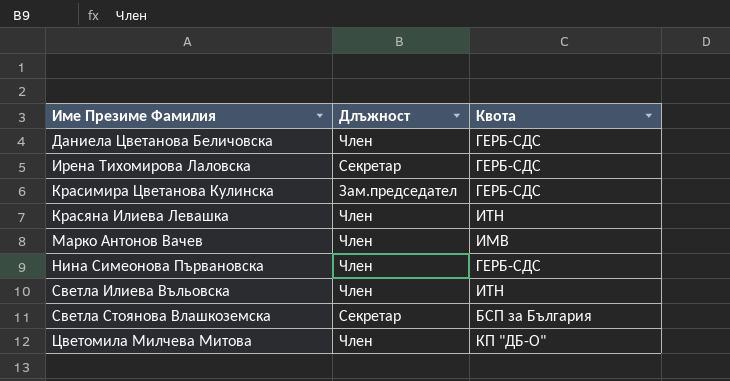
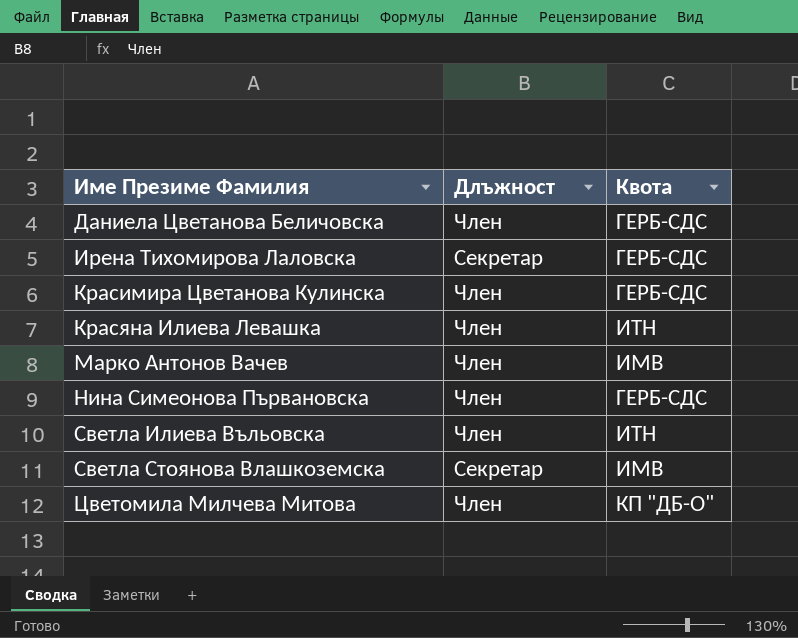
Красимира Цветанова Кулинска | Длъжност: Зам.председател -> Член
Светла Стоянова Влашкоземска | Квота: БСП за България -> ИМВ

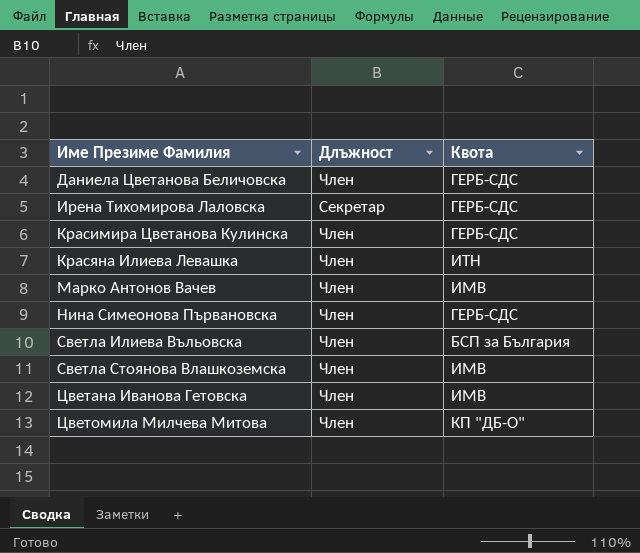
Светла Илиева Въльовска | Квота: ИТН -> БСП за България
Светла Стоянова Влашкоземска | Длъжност: Секретар -> Член
row Цветана Иванова Гетовска: none -> Член | ИМВ

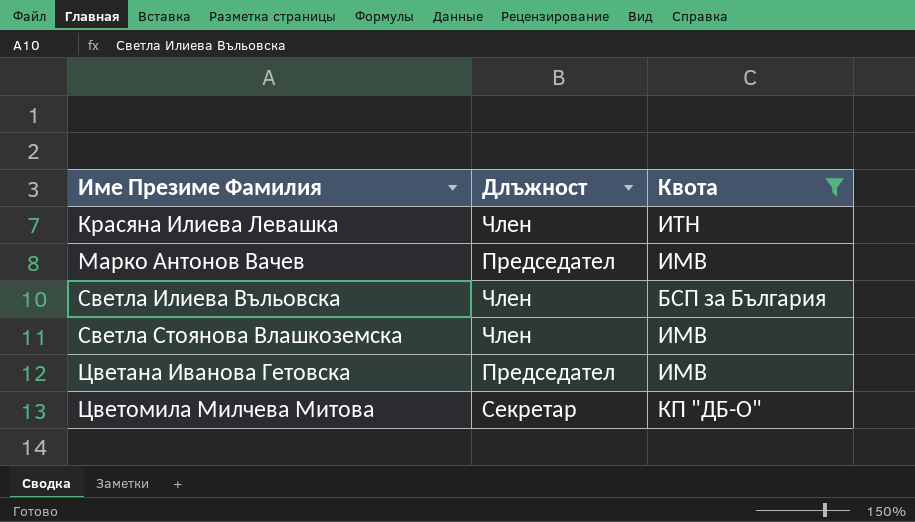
filter: none -> Квота != ГЕРБ-СДС
Марко Антонов Вачев | Длъжност: Член -> Председател
Цветана Иванова Гетовска | Длъжност: Член -> Председател
Цветомила Милчева Митова | Длъжност: Член -> Секретар

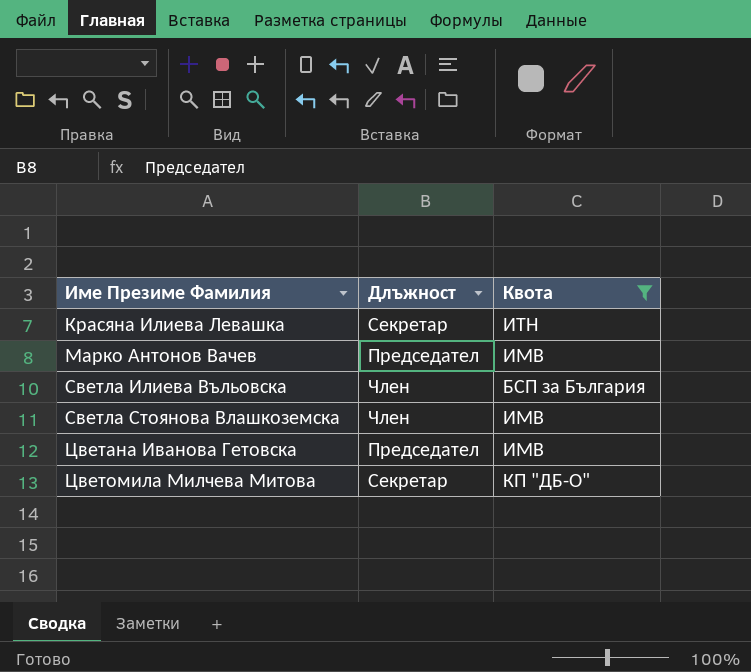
Красяна Илиева Левашка | Длъжност: Член -> Секретар

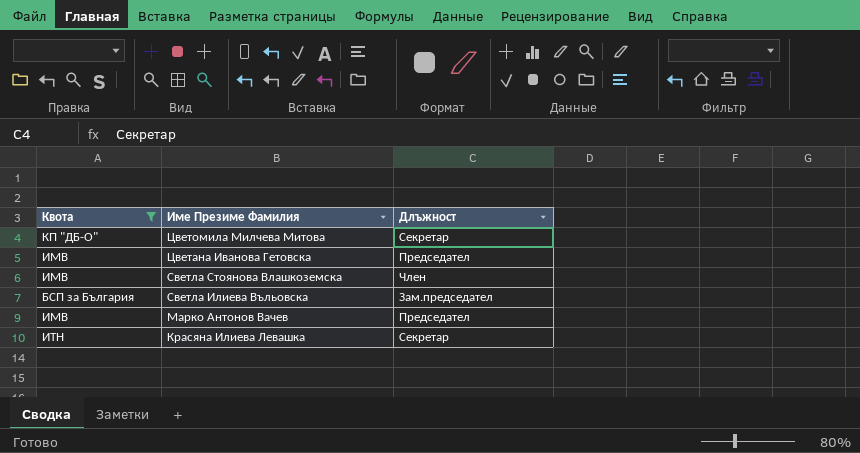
row order: Име Презиме Фамилия ascending -> Име Презиме Фамилия descending
column Квота | position: 3 -> 1
Светла Илиева Въльовска | Длъжност: Член -> Зам.председател

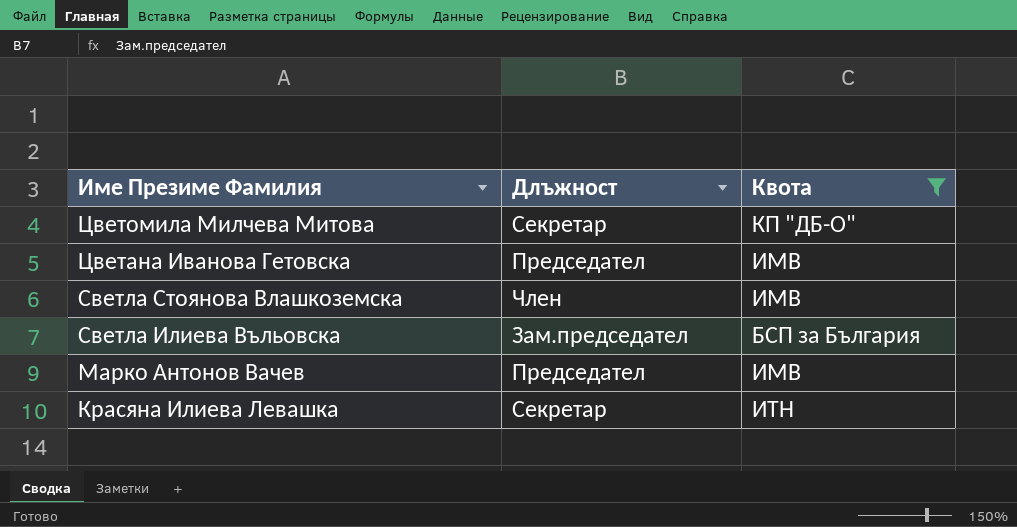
column Квота | position: 1 -> 3

